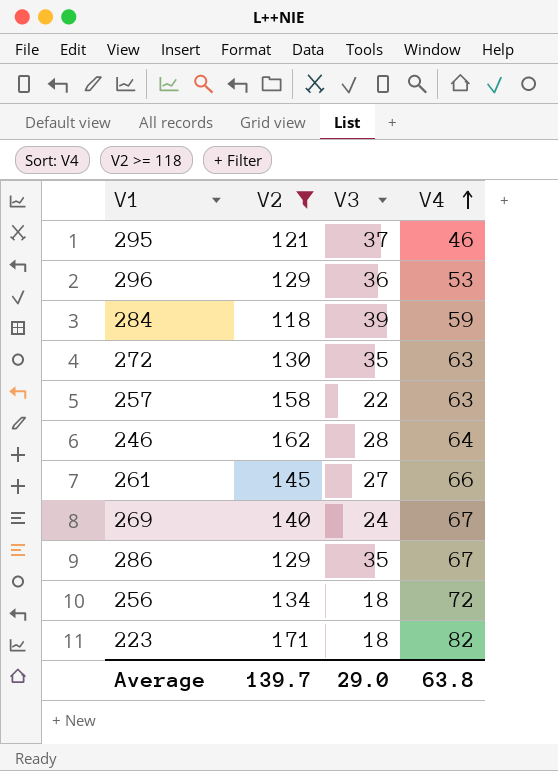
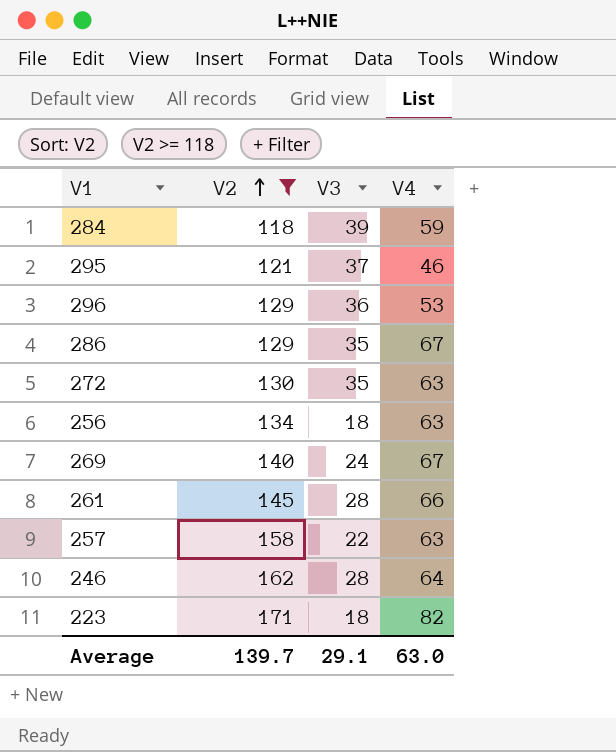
row order: V4 ascending -> V2 ascending
256 | V4: 72 -> 63
261 | V3: 27 -> 28
Average | V3: 29.0 -> 29.1
Average | V4: 63.8 -> 63.0

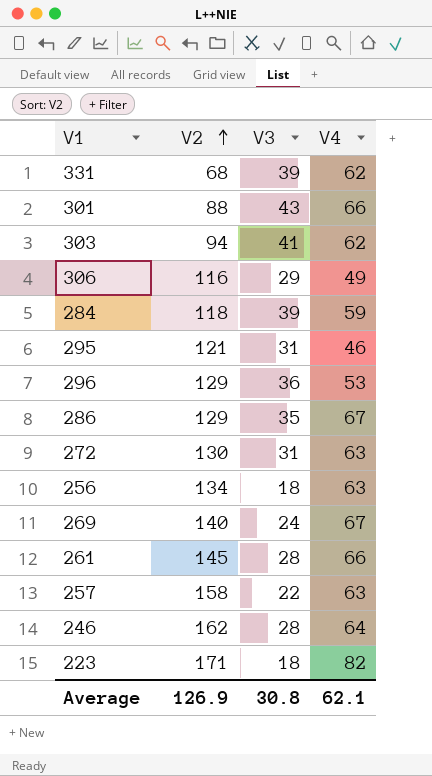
filter: V2 >= 118 -> none
295 | V3: 37 -> 31
272 | V3: 35 -> 31
Average | V2: 139.7 -> 126.9
Average | V3: 29.1 -> 30.8
Average | V4: 63.0 -> 62.1

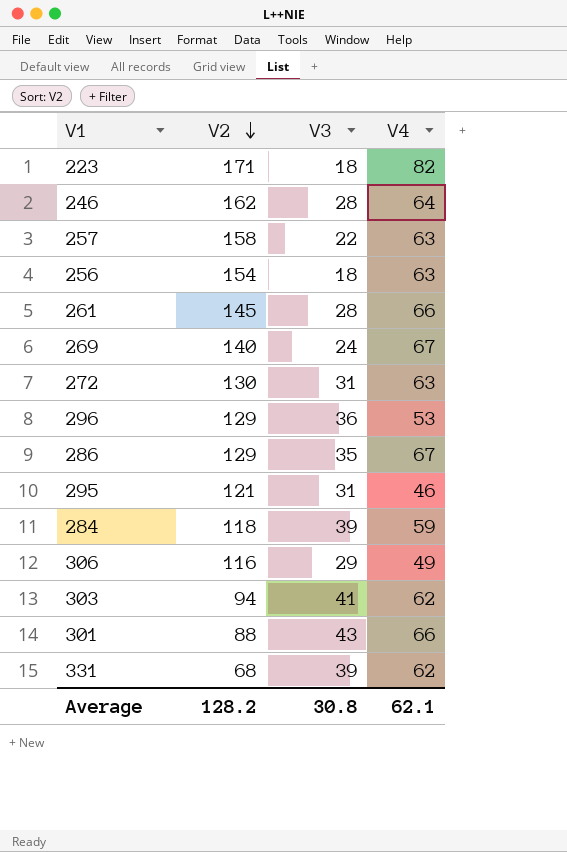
row order: V2 ascending -> V2 descending
256 | V2: 134 -> 154
Average | V2: 126.9 -> 128.2

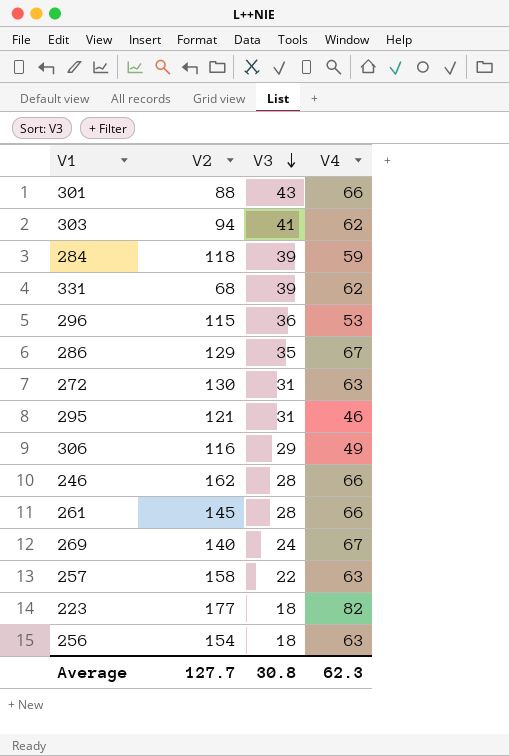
row order: V2 descending -> V3 descending
296 | V2: 129 -> 115
246 | V4: 64 -> 66
223 | V2: 171 -> 177
Average | V2: 128.2 -> 127.7
Average | V4: 62.1 -> 62.3

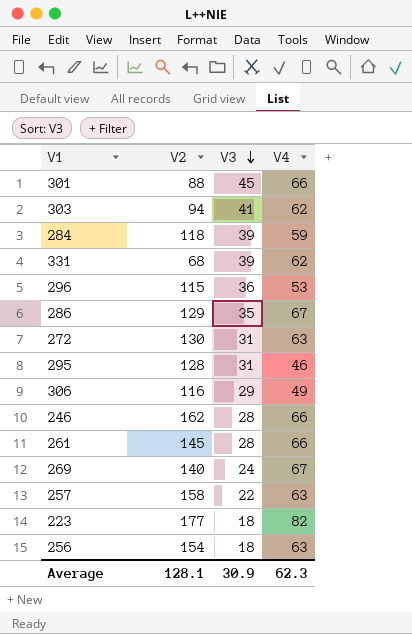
301 | V3: 43 -> 45
295 | V2: 121 -> 128
Average | V2: 127.7 -> 128.1
Average | V3: 30.8 -> 30.9

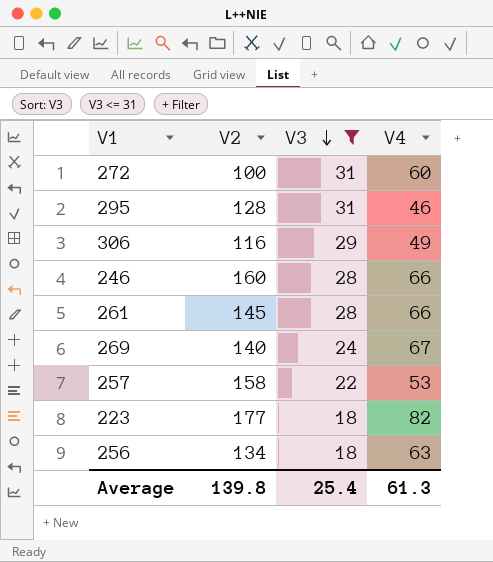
filter: none -> V3 <= 31
272 | V2: 130 -> 100
272 | V4: 63 -> 60
246 | V2: 162 -> 160
257 | V4: 63 -> 53
256 | V2: 154 -> 134
Average | V2: 128.1 -> 139.8
Average | V3: 30.9 -> 25.4
Average | V4: 62.3 -> 61.3

